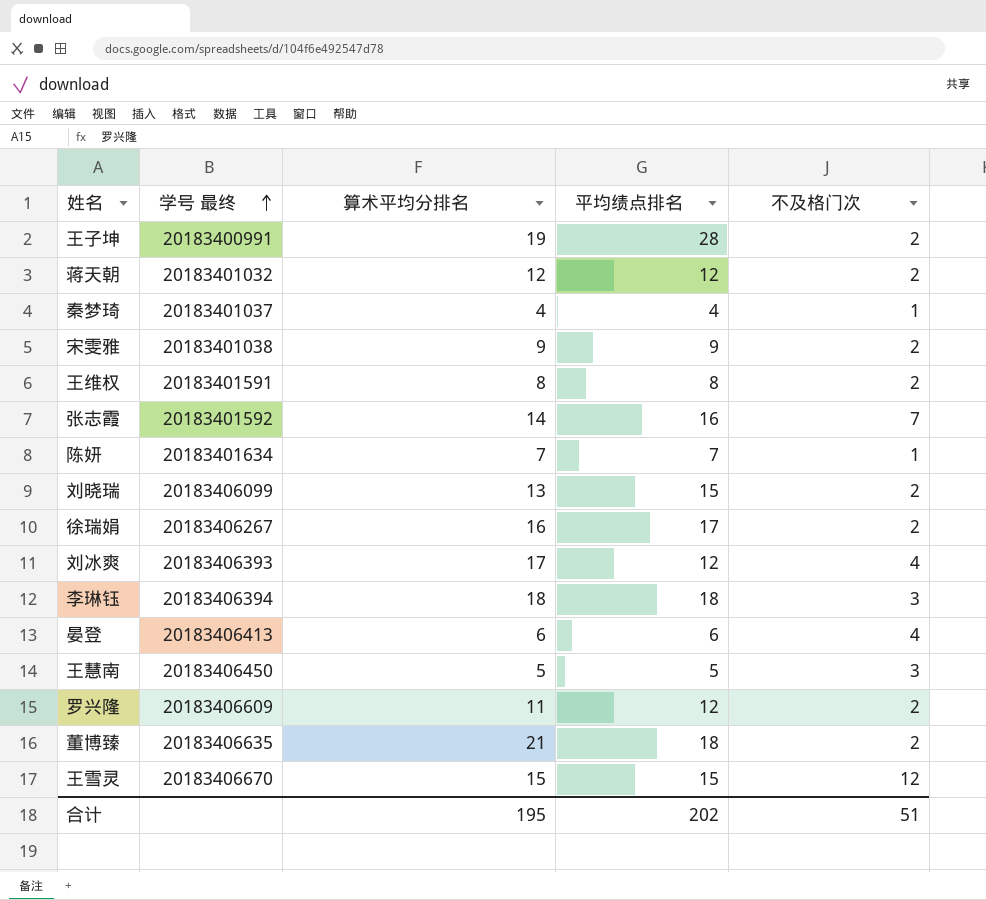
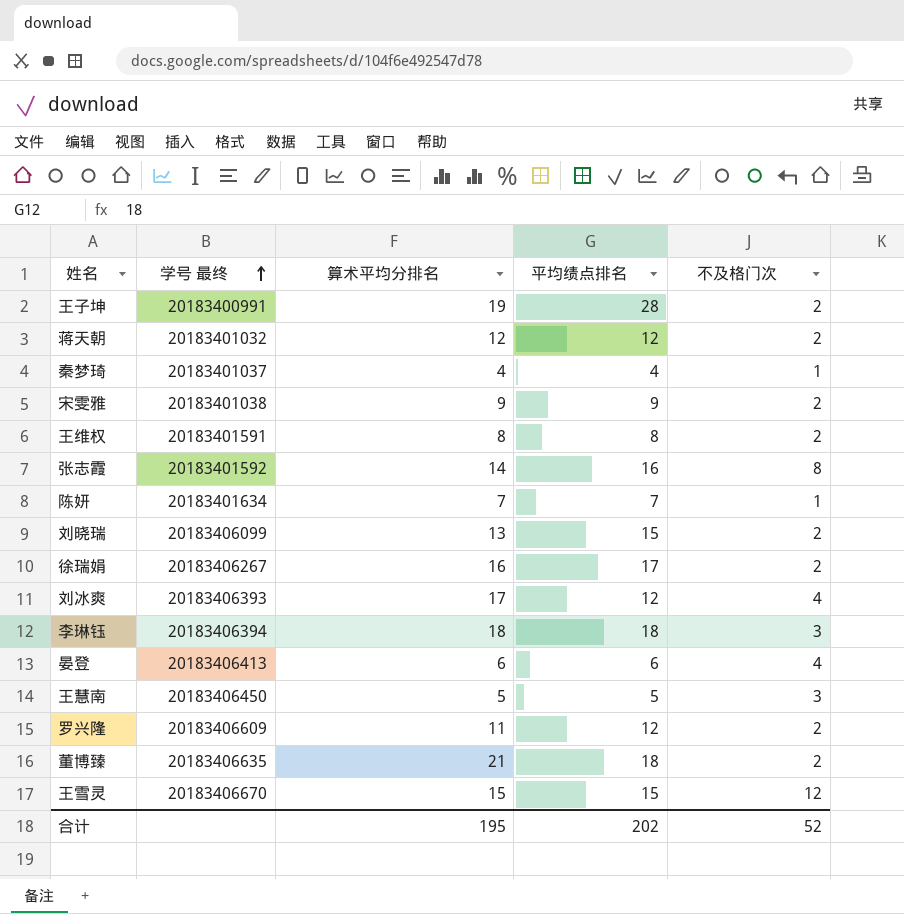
张志霞 | 不及格门次: 7 -> 8
合计 | 不及格门次: 51 -> 52

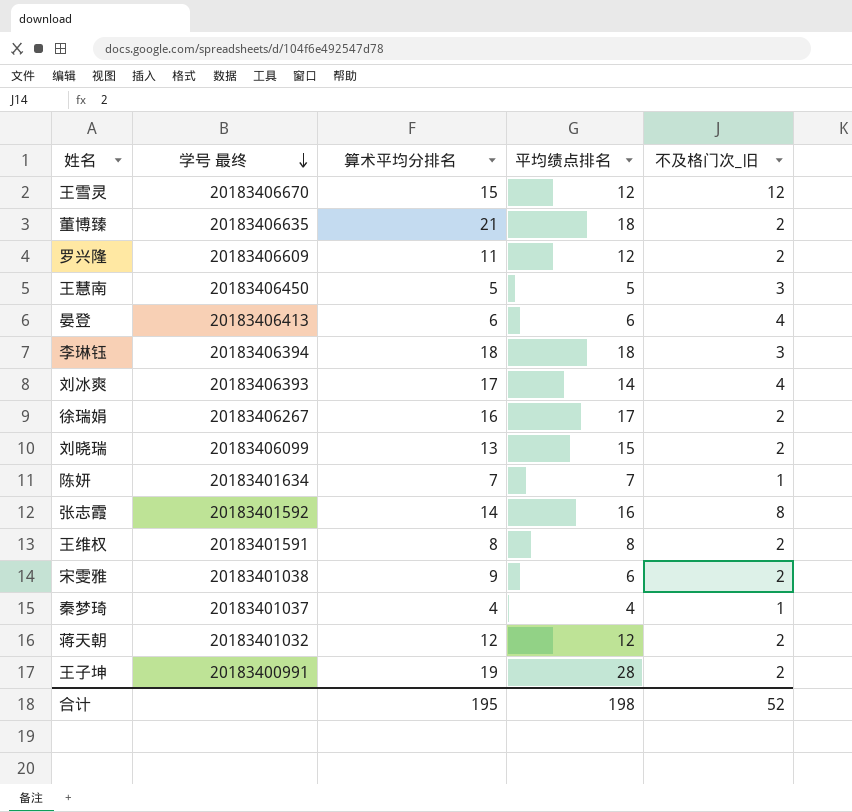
row order: 学号 最终 ascending -> 学号 最终 descending
column name: 不及格门次 -> 不及格门次_旧
王雪灵 | 平均绩点排名: 15 -> 12
刘冰爽 | 平均绩点排名: 12 -> 14
宋雯雅 | 平均绩点排名: 9 -> 6
合计 | 平均绩点排名: 202 -> 198

